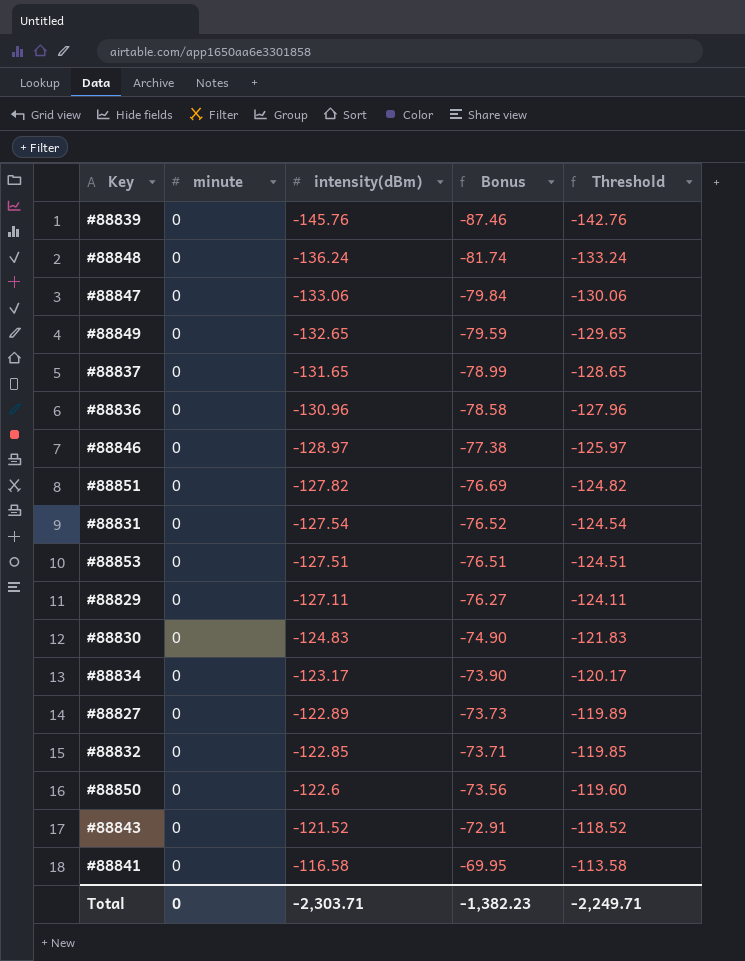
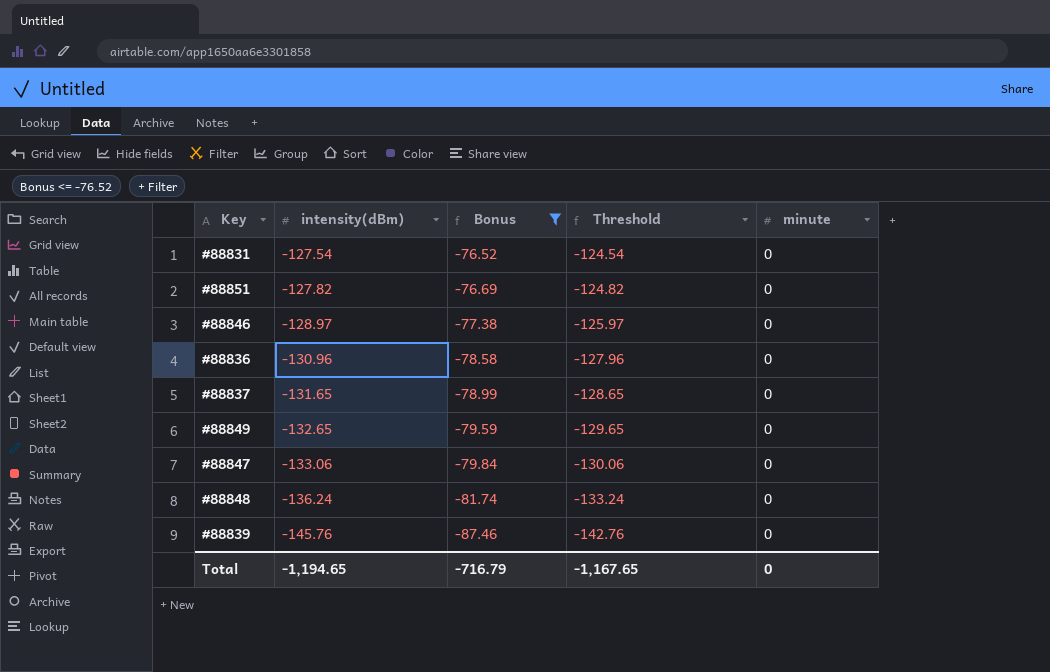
filter: none -> Bonus <= -76.52
row order: intensity(dBm) ascending -> intensity(dBm) descending
column minute | position: 2 -> 5
Total | intensity(dBm): -2,303.71 -> -1,194.65
Total | Bonus: -1,382.23 -> -716.79
Total | Threshold: -2,249.71 -> -1,167.65

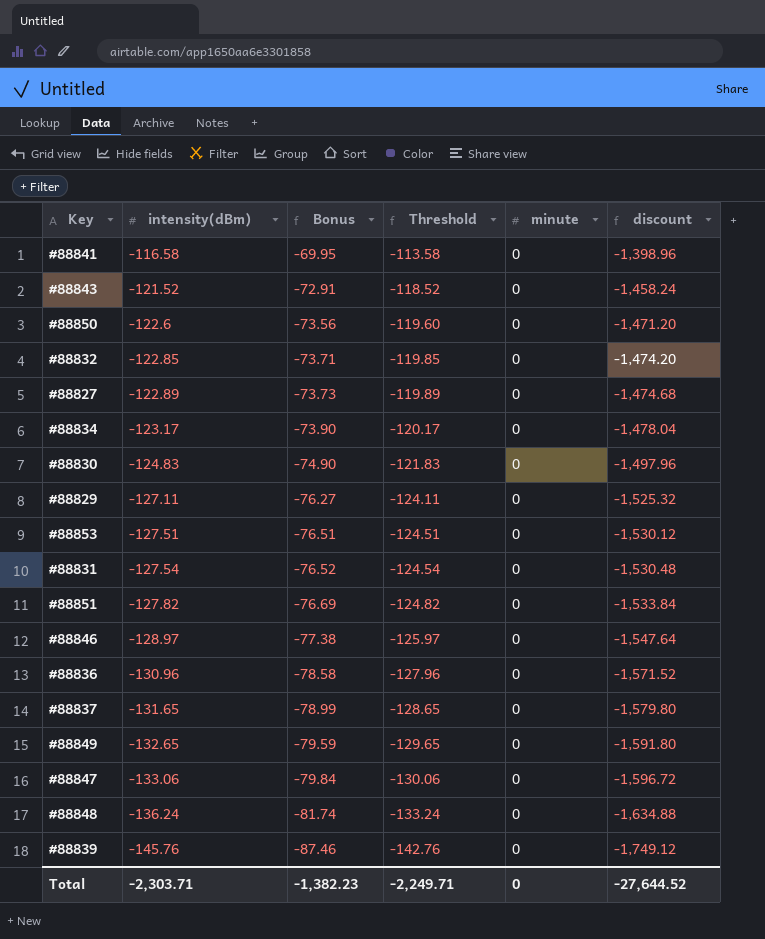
filter: Bonus <= -76.52 -> none
column discount | formula: none -> [intensity(dBm)] * 12
Total | intensity(dBm): -1,194.65 -> -2,303.71
Total | Bonus: -716.79 -> -1,382.23
Total | Threshold: -1,167.65 -> -2,249.71

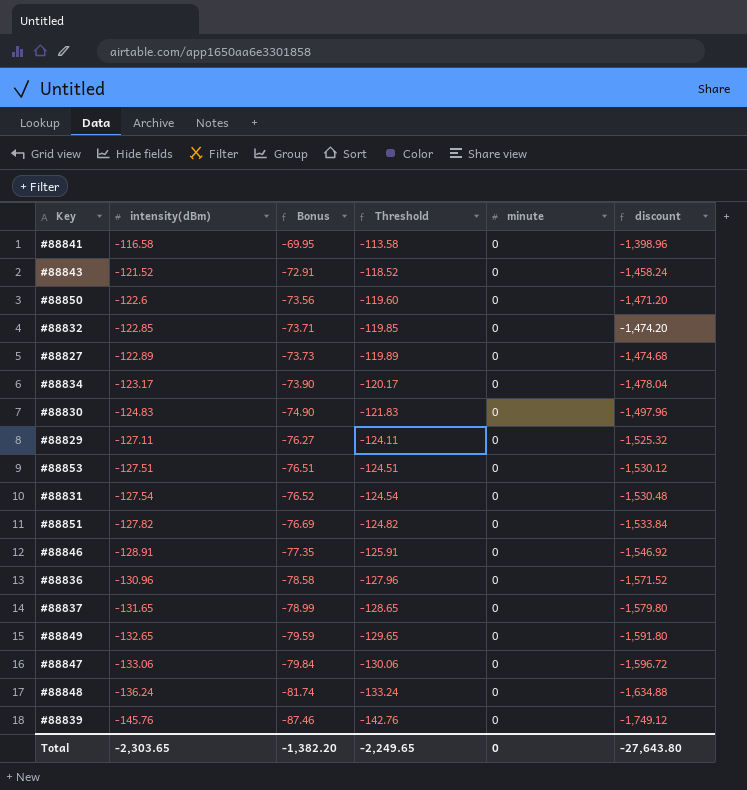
#88846 | intensity(dBm): -128.97 -> -128.91
#88846 | Bonus: -77.38 -> -77.35
#88846 | Threshold: -125.97 -> -125.91
#88846 | discount: -1,547.64 -> -1,546.92
Total | intensity(dBm): -2,303.71 -> -2,303.65
Total | Bonus: -1,382.23 -> -1,382.20
Total | Threshold: -2,249.71 -> -2,249.65
Total | discount: -27,644.52 -> -27,643.80

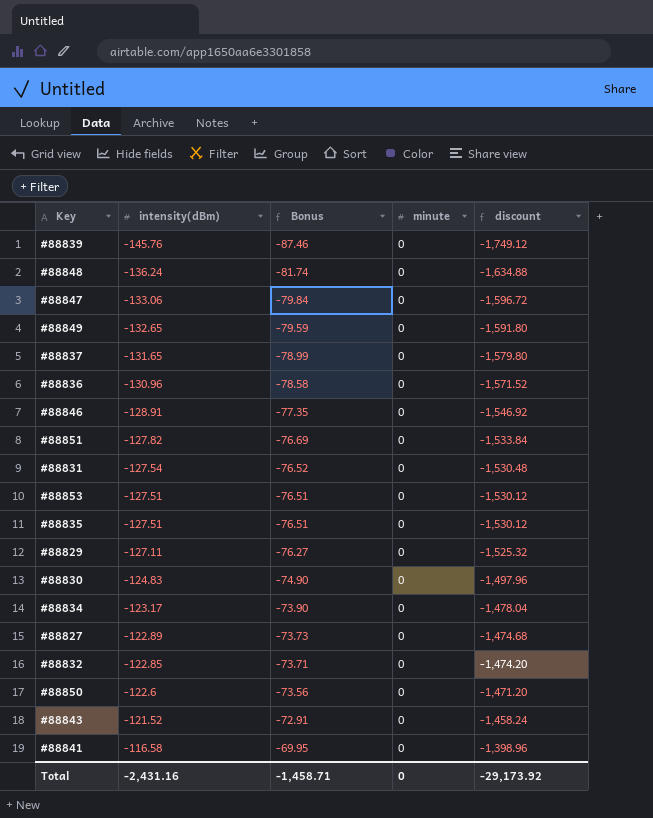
row order: intensity(dBm) descending -> intensity(dBm) ascending
column Threshold | formula: [intensity(dBm)] + 3 -> none
row #88835: none -> -127.51 | -76.51 | 0 | -1,530.12
Total | intensity(dBm): -2,303.65 -> -2,431.16
Total | Bonus: -1,382.20 -> -1,458.71
Total | discount: -27,643.80 -> -29,173.92

